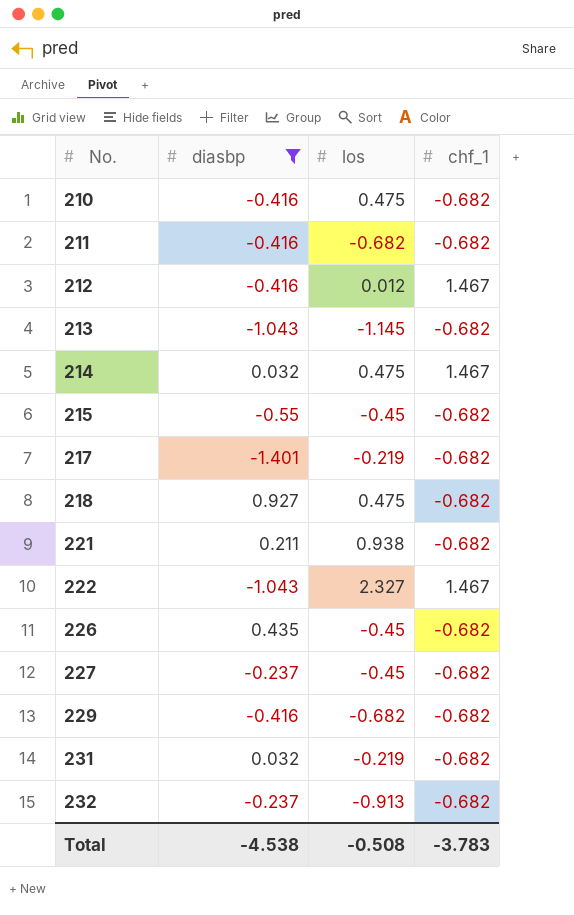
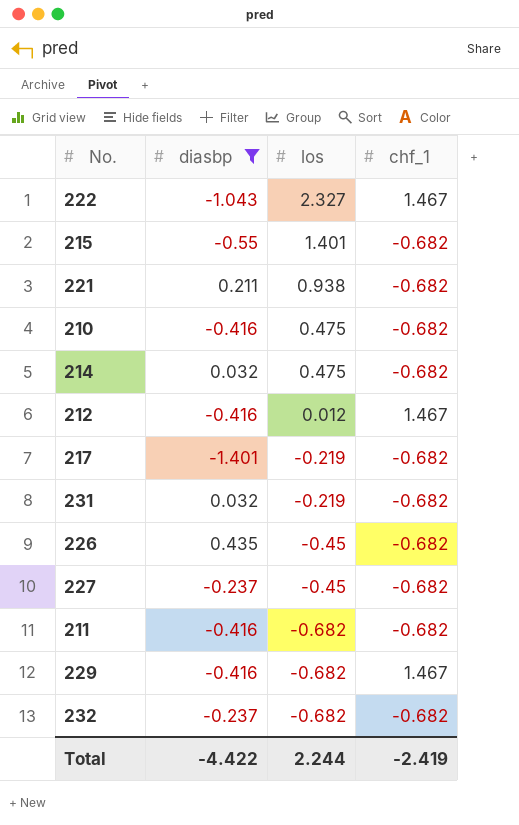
row order: No. ascending -> los descending
row 213: -1.043 | -1.145 | -0.682 -> none
row 218: 0.927 | 0.475 | -0.682 -> none
215 | los: -0.45 -> 1.401
214 | chf_1: 1.467 -> -0.682
229 | chf_1: -0.682 -> 1.467
232 | los: -0.913 -> -0.682
Total | diasbp: -4.538 -> -4.422
Total | los: -0.508 -> 2.244
Total | chf_1: -3.783 -> -2.419

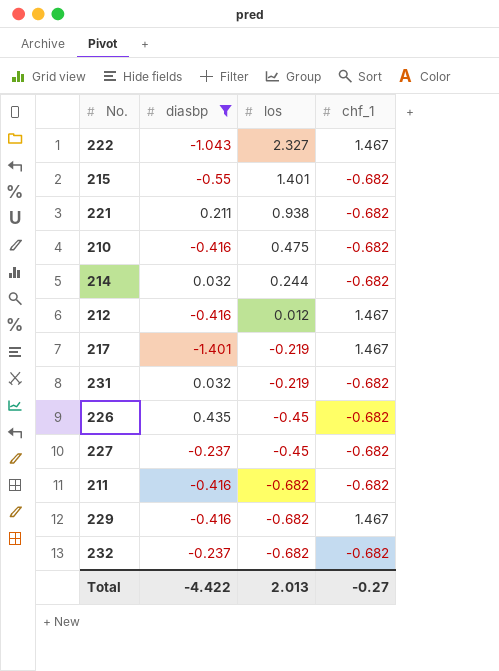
214 | los: 0.475 -> 0.244
217 | chf_1: -0.682 -> 1.467
Total | los: 2.244 -> 2.013
Total | chf_1: -2.419 -> -0.27

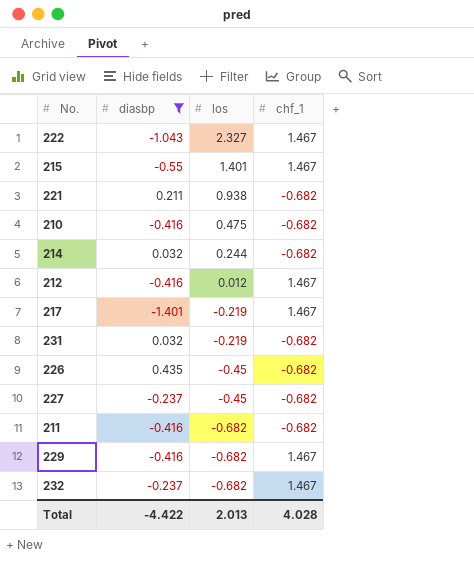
215 | chf_1: -0.682 -> 1.467
232 | chf_1: -0.682 -> 1.467
Total | chf_1: -0.27 -> 4.028

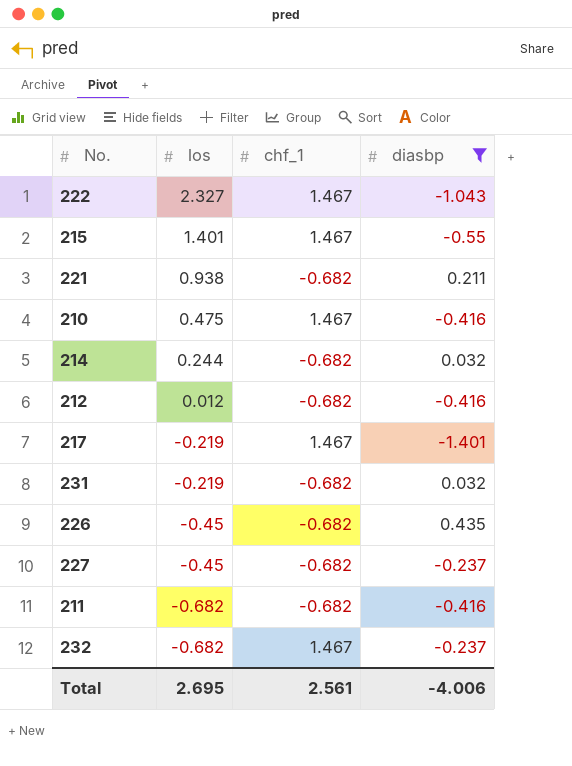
column diasbp | position: 2 -> 4
row 229: -0.416 | -0.682 | 1.467 -> none
210 | chf_1: -0.682 -> 1.467
212 | chf_1: 1.467 -> -0.682
Total | los: 2.013 -> 2.695
Total | chf_1: 4.028 -> 2.561
Total | diasbp: -4.422 -> -4.006

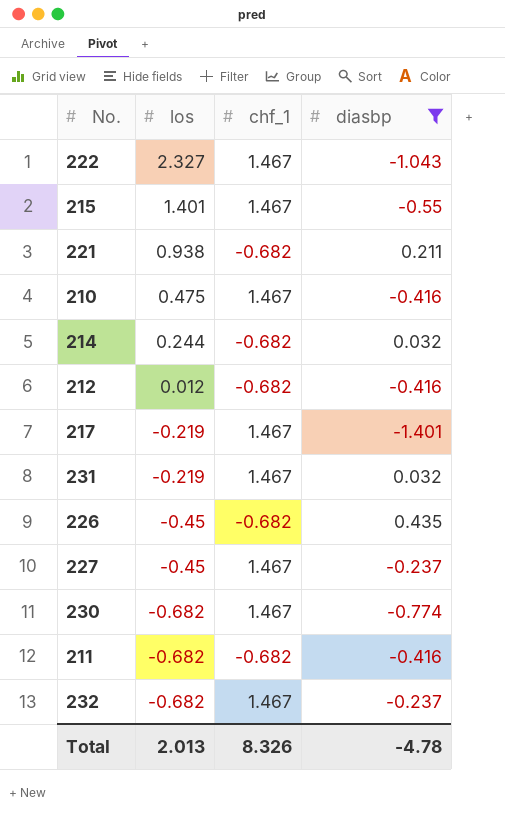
231 | chf_1: -0.682 -> 1.467
227 | chf_1: -0.682 -> 1.467
row 230: none -> -0.682 | 1.467 | -0.774
Total | los: 2.695 -> 2.013
Total | chf_1: 2.561 -> 8.326
Total | diasbp: -4.006 -> -4.78

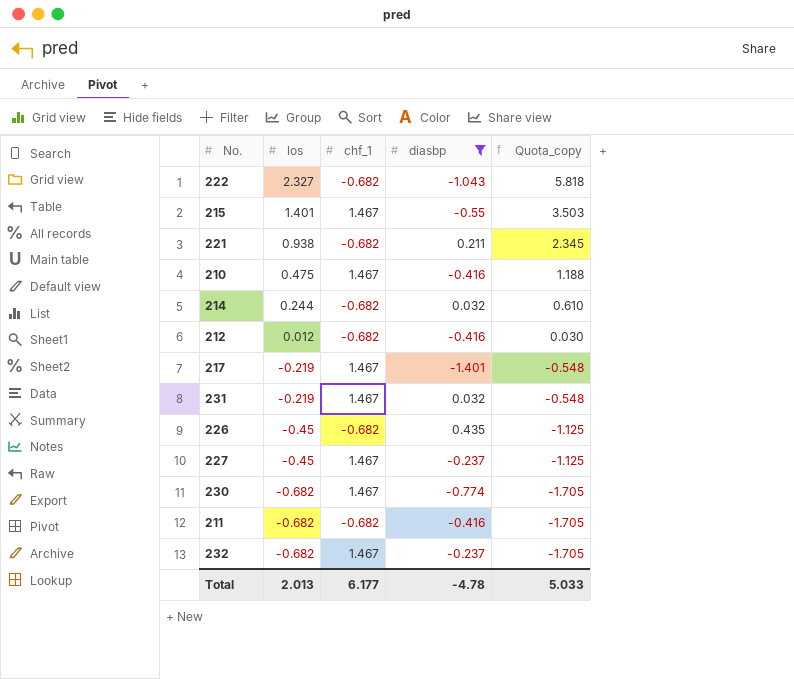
column Quota_copy | formula: none -> [los] * 2.5
222 | chf_1: 1.467 -> -0.682
Total | chf_1: 8.326 -> 6.177

